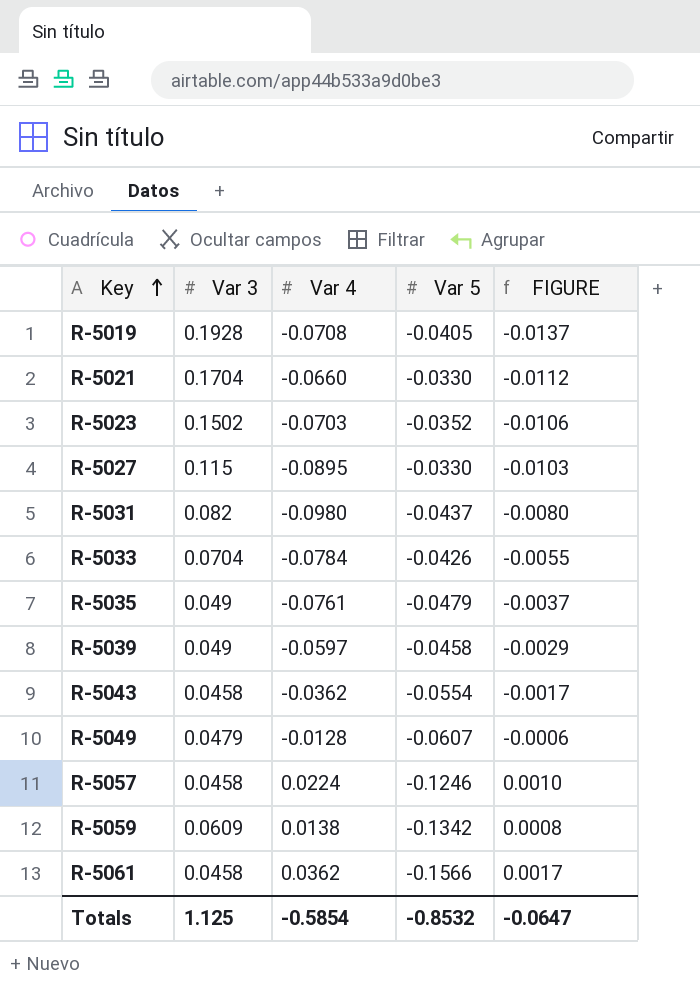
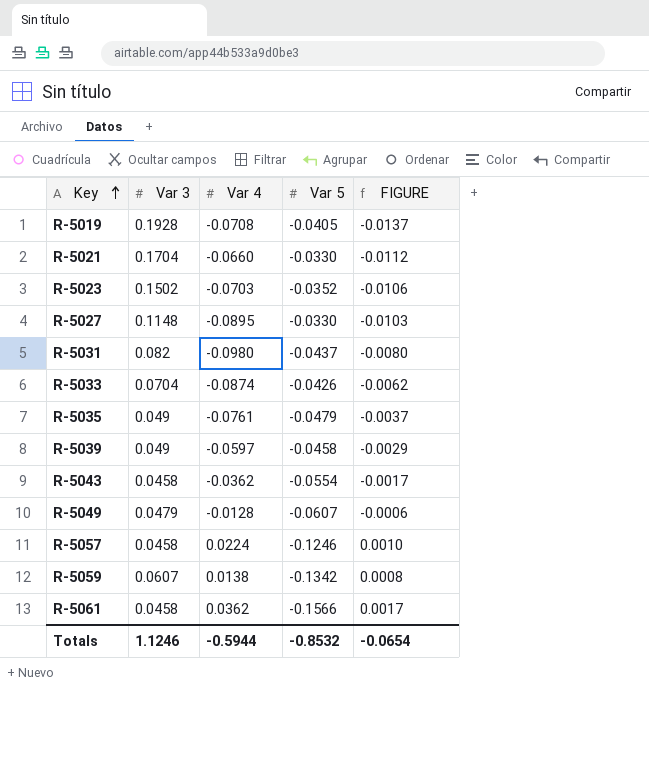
R-5027 | Var 3: 0.115 -> 0.1148
R-5033 | Var 4: -0.0784 -> -0.0874
R-5033 | FIGURE: -0.0055 -> -0.0062
R-5059 | Var 3: 0.0609 -> 0.0607
Totals | Var 3: 1.125 -> 1.1246
Totals | Var 4: -0.5854 -> -0.5944
Totals | FIGURE: -0.0647 -> -0.0654

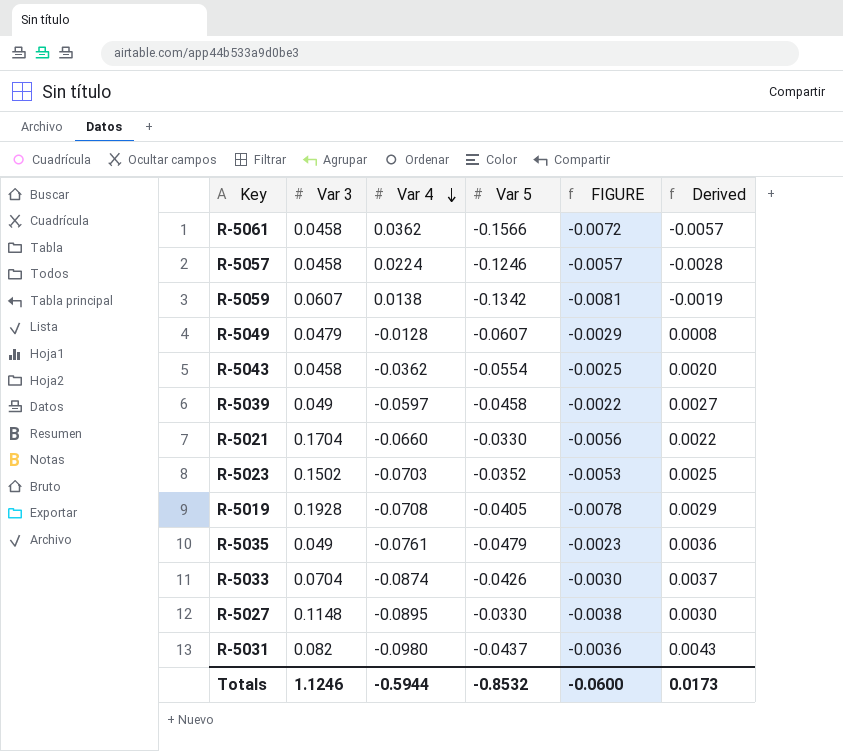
row order: Key ascending -> Var 4 descending
column FIGURE | formula: [Var 3] * [Var 4] -> [Var 3] * [Var 5]
column Derived | formula: none -> [Var 4] * [Var 5]
Totals | FIGURE: -0.0654 -> -0.0600

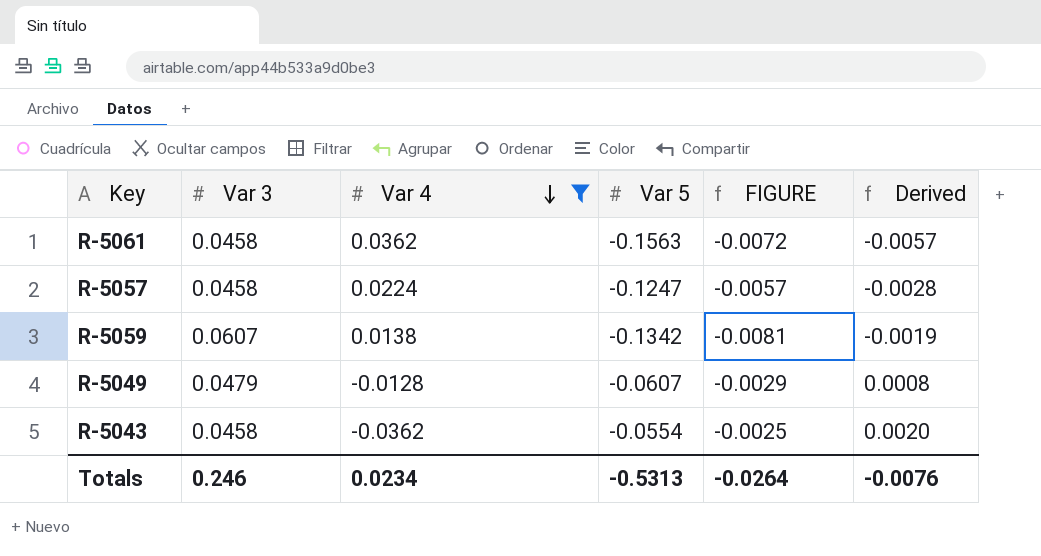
filter: none -> Var 4 >= -0.0362
R-5061 | Var 5: -0.1566 -> -0.1563
R-5057 | Var 5: -0.1246 -> -0.1247
Totals | Var 3: 1.1246 -> 0.246
Totals | Var 4: -0.5944 -> 0.0234
Totals | Var 5: -0.8532 -> -0.5313
Totals | FIGURE: -0.0600 -> -0.0264
Totals | Derived: 0.0173 -> -0.0076

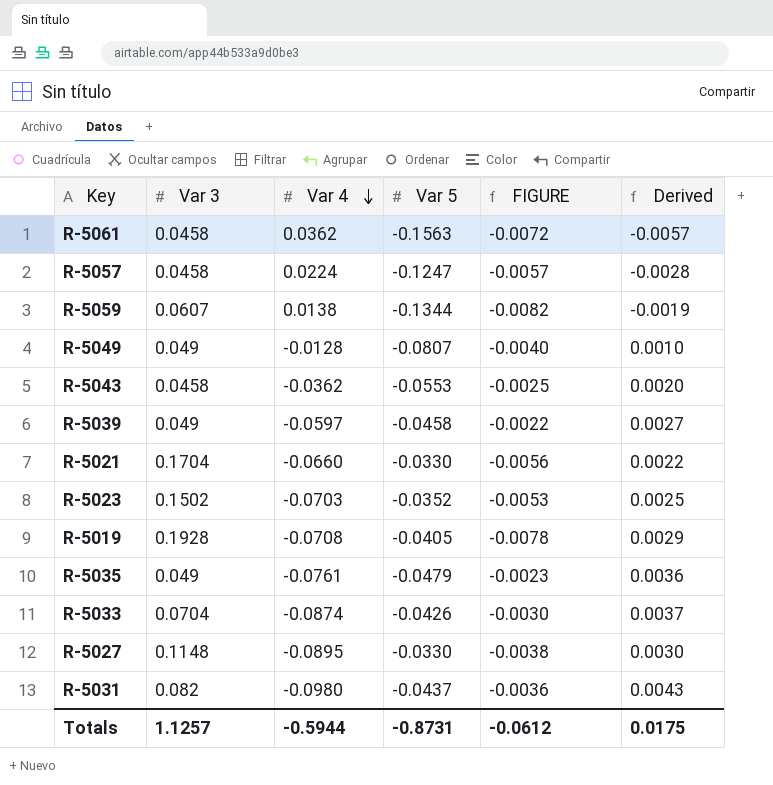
filter: Var 4 >= -0.0362 -> none
R-5059 | Var 5: -0.1342 -> -0.1344
R-5059 | FIGURE: -0.0081 -> -0.0082
R-5049 | Var 3: 0.0479 -> 0.049
R-5049 | Var 5: -0.0607 -> -0.0807
R-5049 | FIGURE: -0.0029 -> -0.0040
R-5049 | Derived: 0.0008 -> 0.0010
R-5043 | Var 5: -0.0554 -> -0.0553
Totals | Var 3: 0.246 -> 1.1257
Totals | Var 4: 0.0234 -> -0.5944
Totals | Var 5: -0.5313 -> -0.8731
Totals | FIGURE: -0.0264 -> -0.0612
Totals | Derived: -0.0076 -> 0.0175

